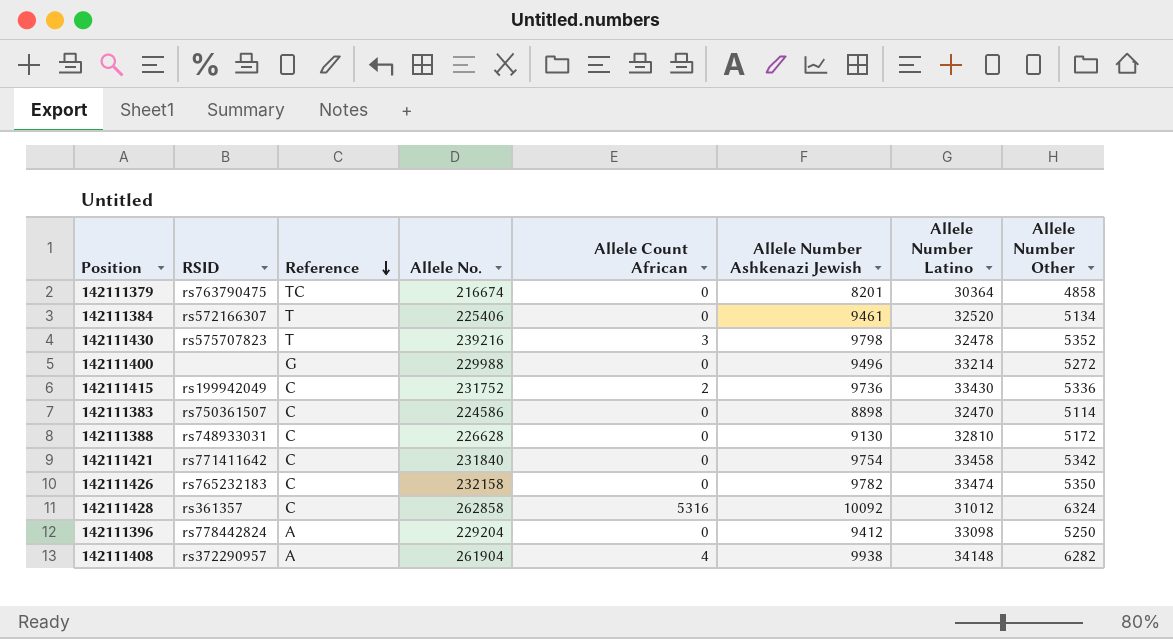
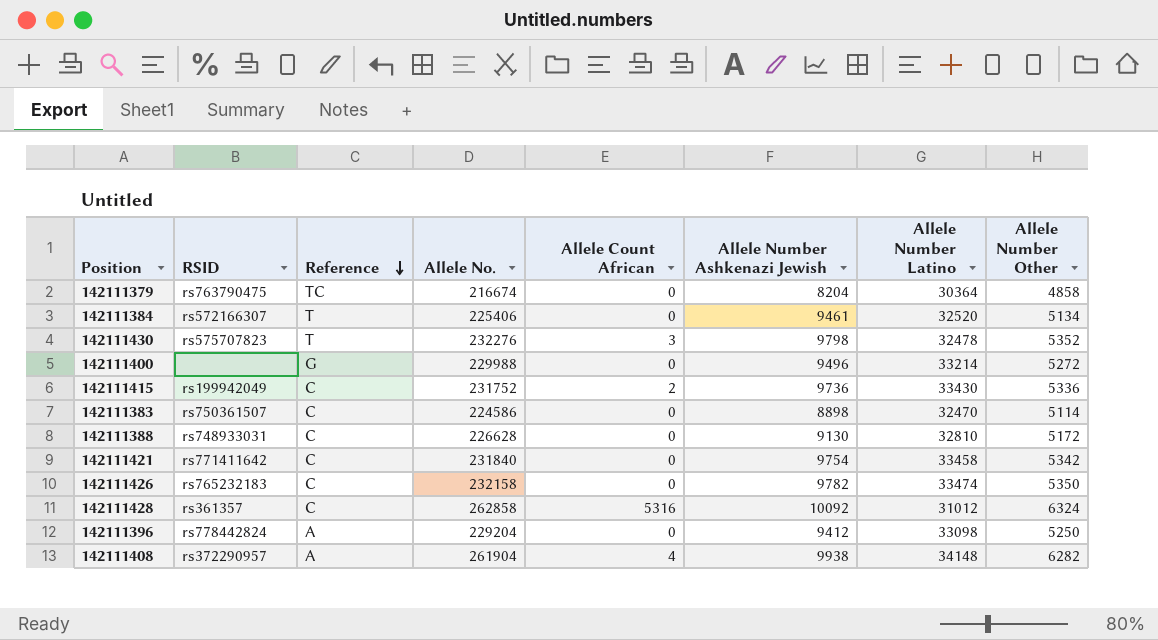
142111379 | Allele Number Ashkenazi Jewish: 8201 -> 8204
142111430 | Allele No.: 239216 -> 232276

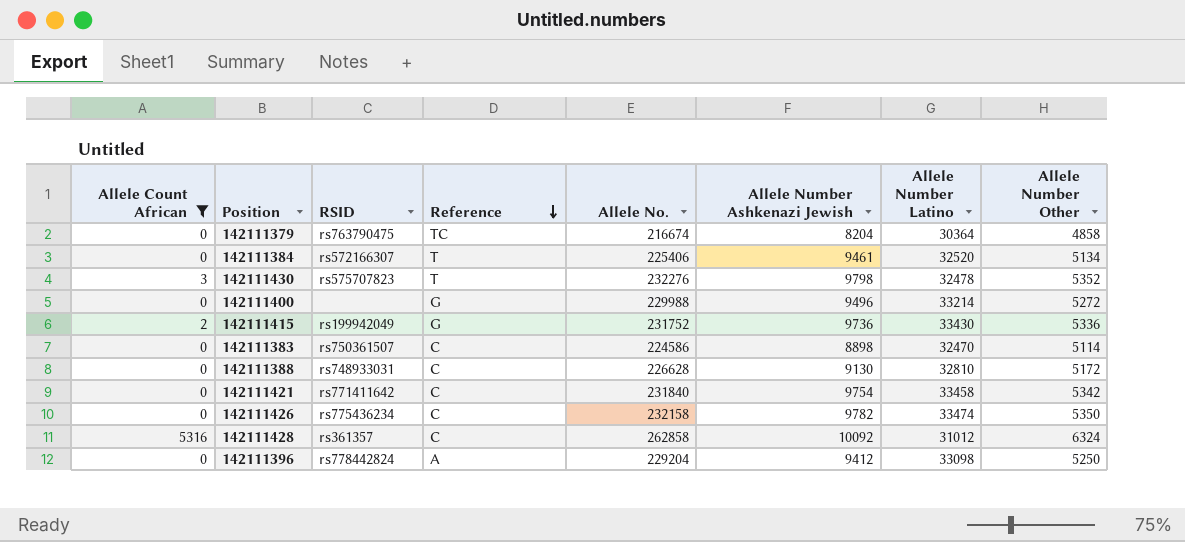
filter: none -> Allele Count African != 4
column Allele Count African | position: 5 -> 1
142111415 | Reference: C -> G
142111426 | RSID: rs765232183 -> rs775436234

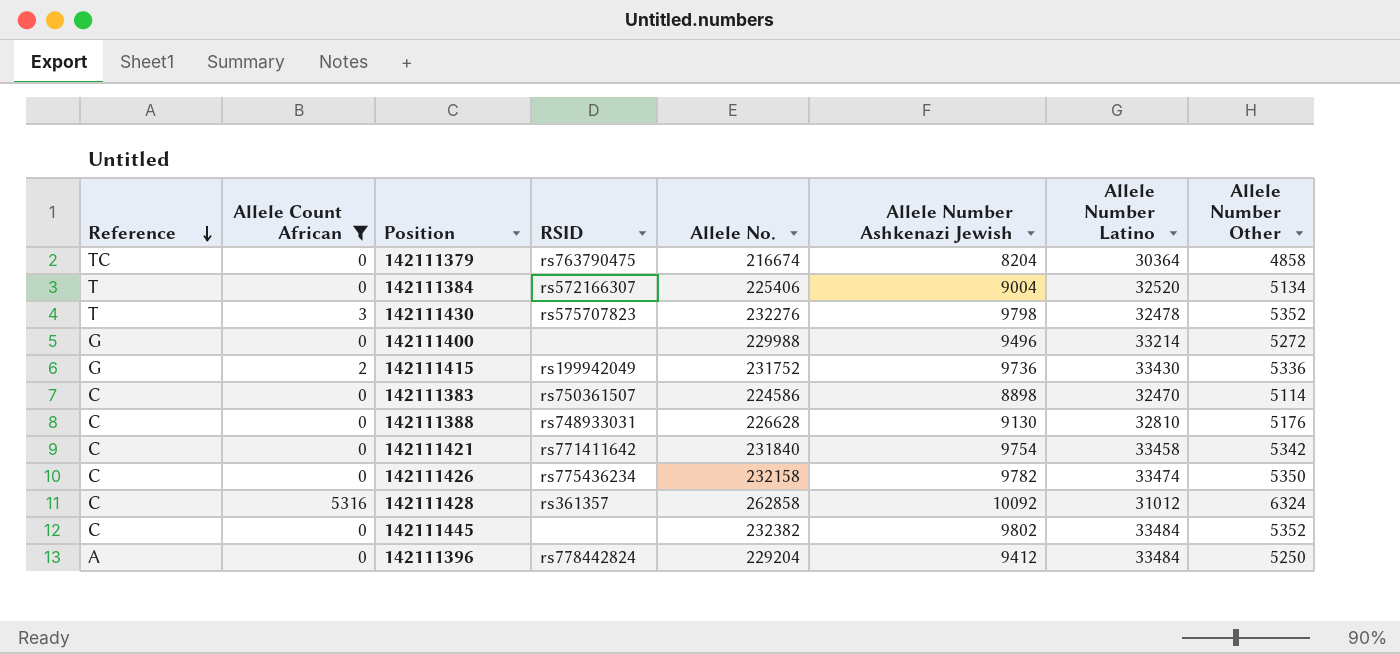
column Reference | position: 4 -> 1
142111384 | Allele Number Ashkenazi Jewish: 9461 -> 9004
142111388 | Allele Number Other: 5172 -> 5176
row 142111445: none -> C | 0 | none | 232382 | 9802 | 33484 | 5352
142111396 | Allele Number Latino: 33098 -> 33484

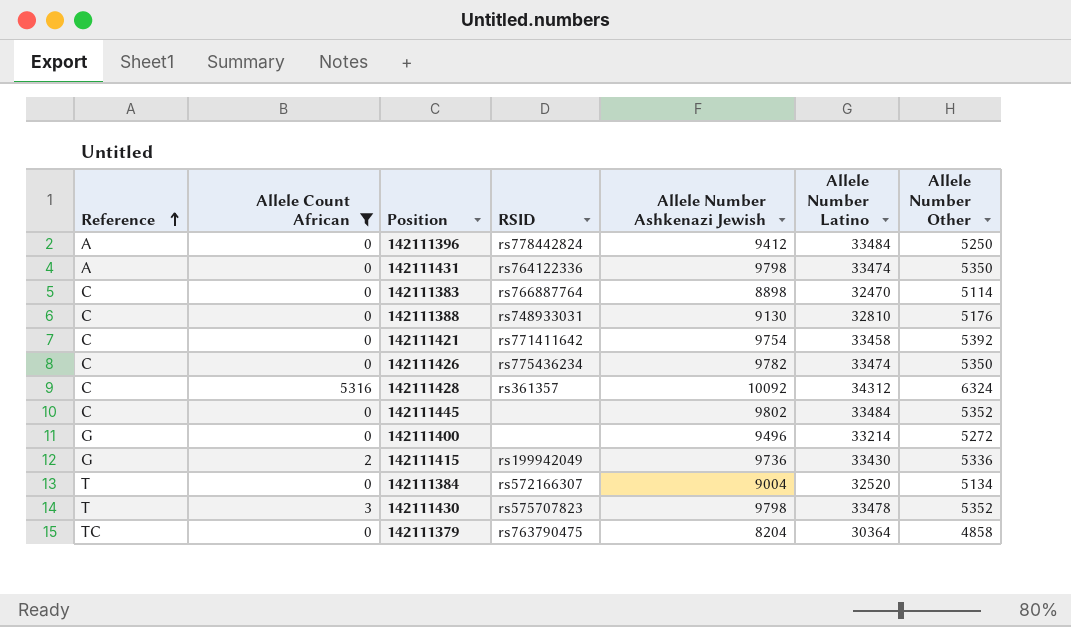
row order: Reference descending -> Reference ascending
column Allele No. | position: 5 -> none
row 142111431: none -> A | 0 | rs764122336 | 9798 | 33474 | 5350
142111383 | RSID: rs750361507 -> rs766887764
142111421 | Allele Number Other: 5342 -> 5392
142111428 | Allele Number Latino: 31012 -> 34312
142111430 | Allele Number Latino: 32478 -> 33478

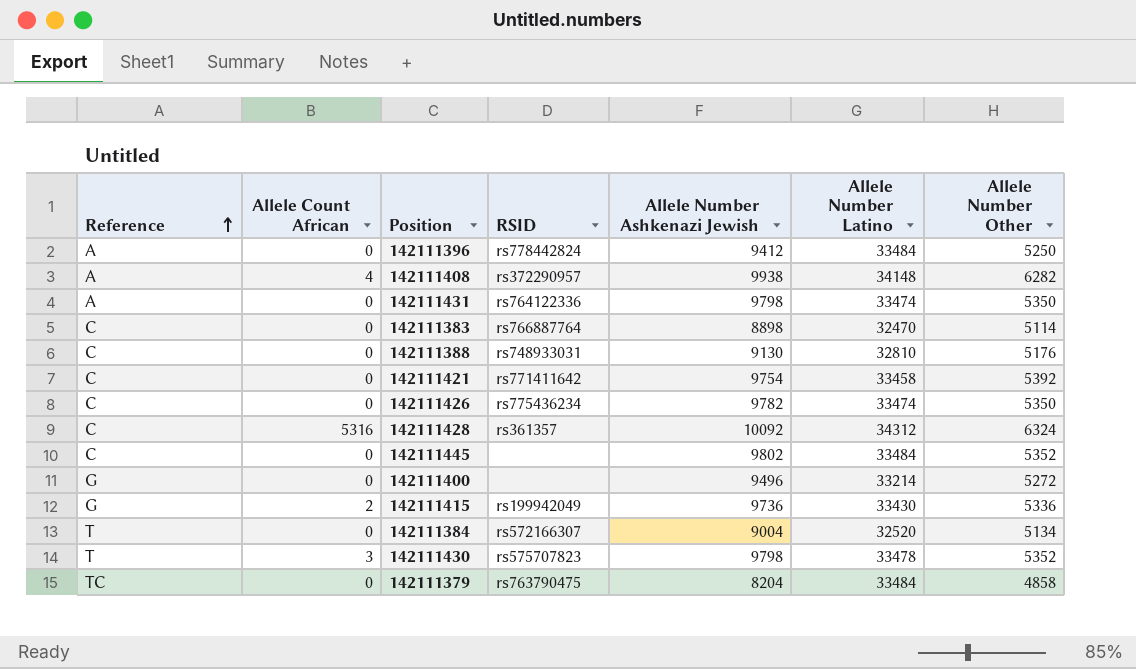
filter: Allele Count African != 4 -> none
142111379 | Allele Number Latino: 30364 -> 33484

